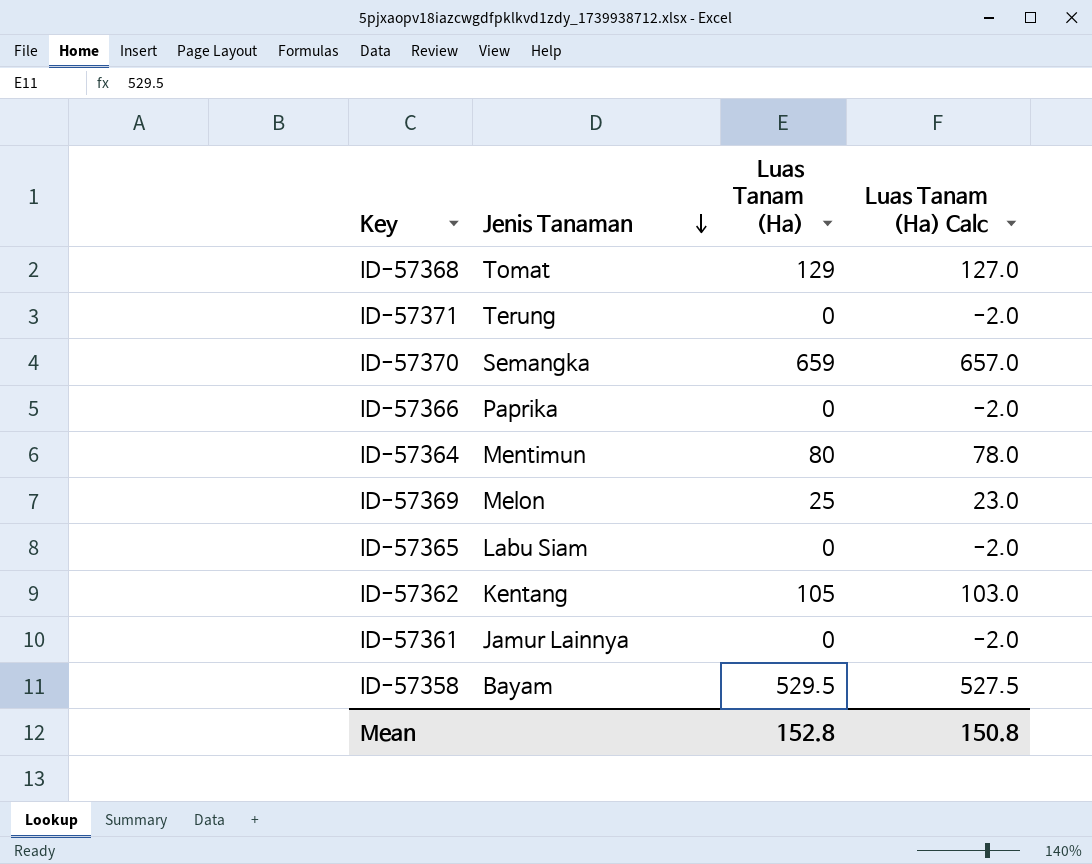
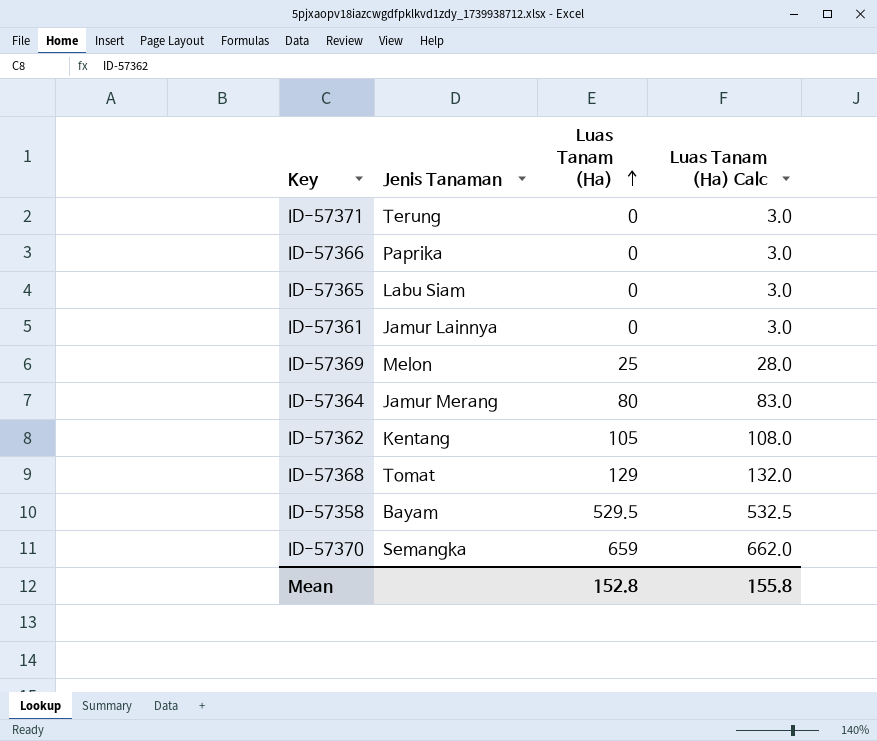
row order: Jenis Tanaman descending -> Luas Tanam (Ha) ascending
column Luas Tanam (Ha) Calc | formula: [Luas Tanam (Ha)] - 2 -> [Luas Tanam (Ha)] + 3
ID-57364 | Jenis Tanaman: Mentimun -> Jamur Merang
Mean | Luas Tanam (Ha) Calc: 150.8 -> 155.8

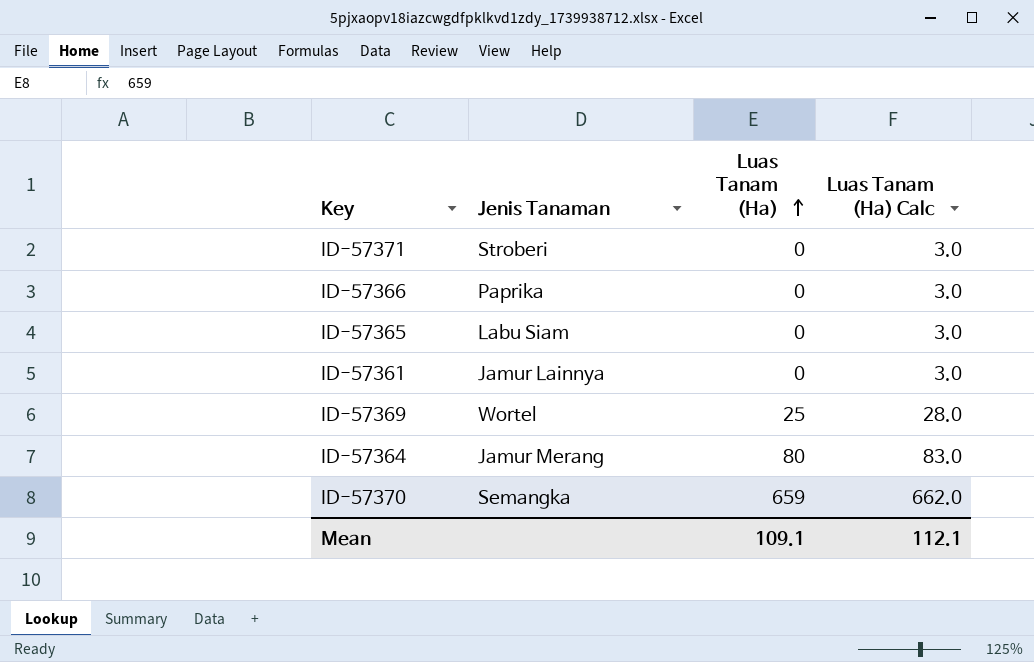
row ID-57362: Kentang | 105 | 108.0 -> none
row ID-57368: Tomat | 129 | 132.0 -> none
row ID-57358: Bayam | 529.5 | 532.5 -> none
ID-57371 | Jenis Tanaman: Terung -> Stroberi
ID-57369 | Jenis Tanaman: Melon -> Wortel
Mean | Luas Tanam (Ha): 152.8 -> 109.1
Mean | Luas Tanam (Ha) Calc: 155.8 -> 112.1

